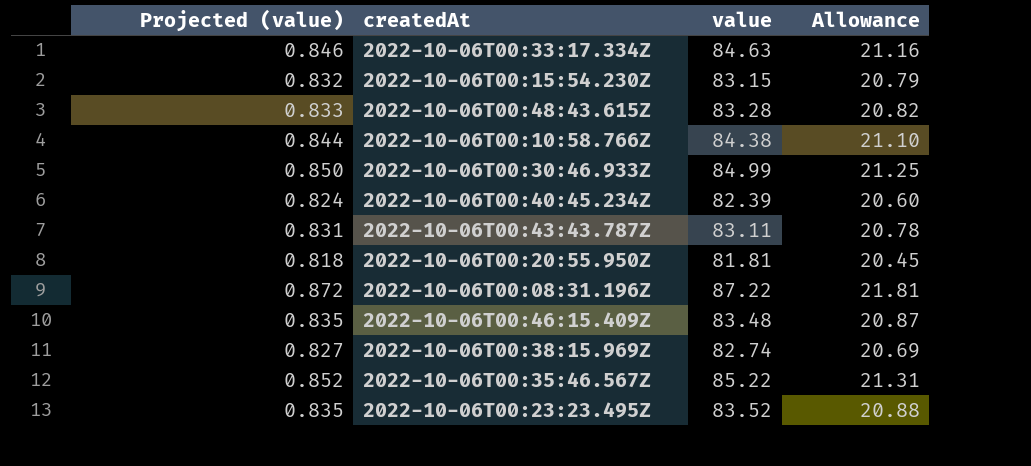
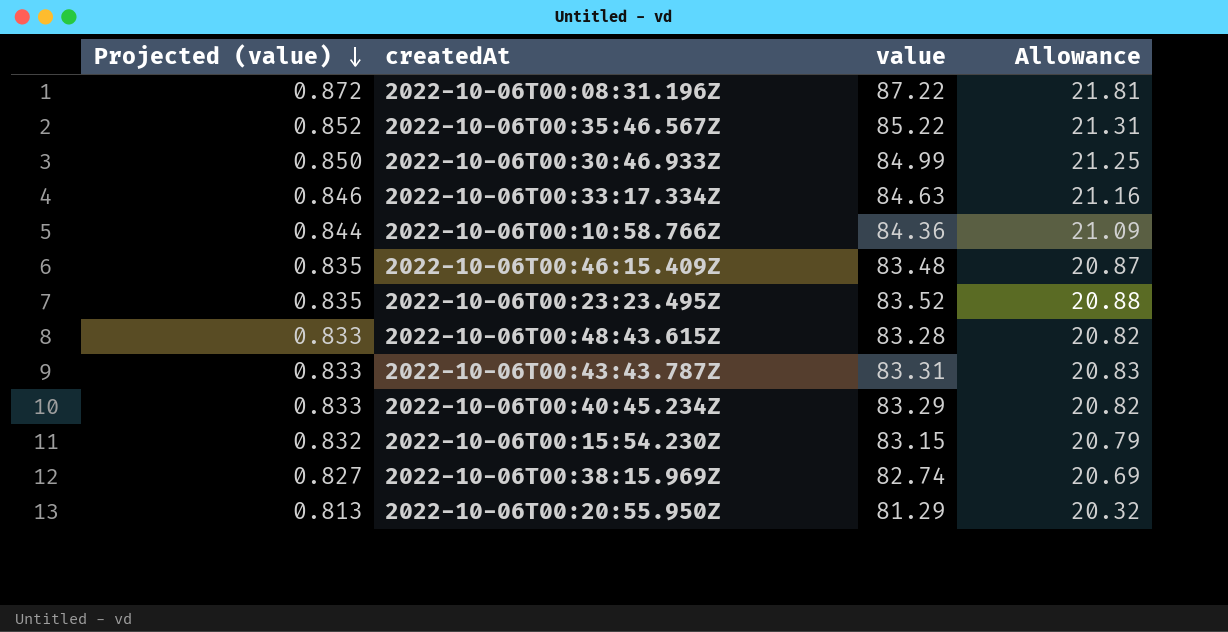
row order: none -> Projected (value) descending
2022-10-06T00:10:58.766Z | value: 84.38 -> 84.36
2022-10-06T00:10:58.766Z | Allowance: 21.10 -> 21.09
2022-10-06T00:43:43.787Z | Projected (value): 0.831 -> 0.833
2022-10-06T00:43:43.787Z | value: 83.11 -> 83.31
2022-10-06T00:43:43.787Z | Allowance: 20.78 -> 20.83
2022-10-06T00:40:45.234Z | Projected (value): 0.824 -> 0.833
2022-10-06T00:40:45.234Z | value: 82.39 -> 83.29
2022-10-06T00:40:45.234Z | Allowance: 20.60 -> 20.82
2022-10-06T00:20:55.950Z | Projected (value): 0.818 -> 0.813
2022-10-06T00:20:55.950Z | value: 81.81 -> 81.29
2022-10-06T00:20:55.950Z | Allowance: 20.45 -> 20.32

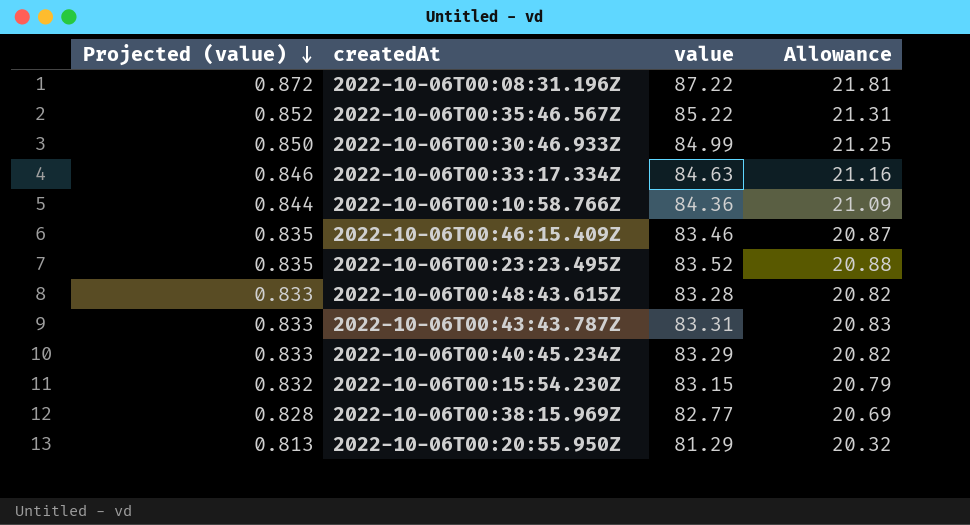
2022-10-06T00:46:15.409Z | value: 83.48 -> 83.46
2022-10-06T00:38:15.969Z | Projected (value): 0.827 -> 0.828
2022-10-06T00:38:15.969Z | value: 82.74 -> 82.77

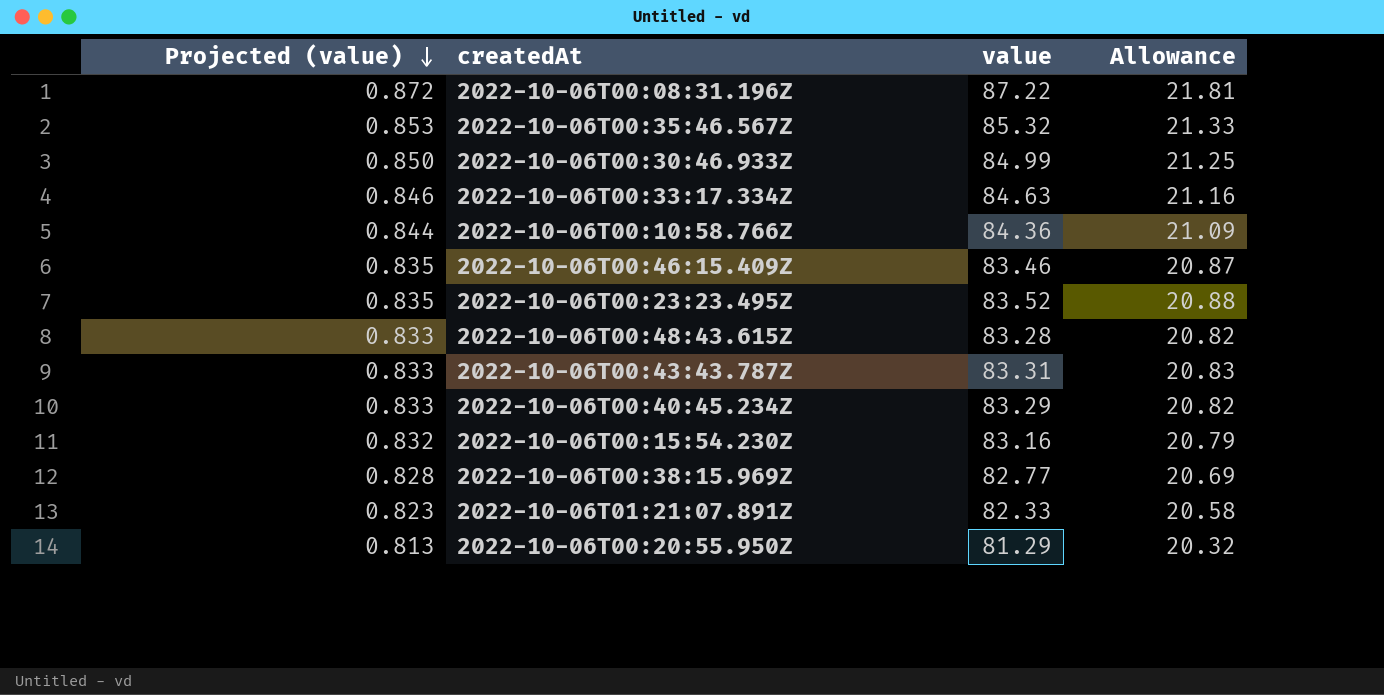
2022-10-06T00:35:46.567Z | Projected (value): 0.852 -> 0.853
2022-10-06T00:35:46.567Z | value: 85.22 -> 85.32
2022-10-06T00:35:46.567Z | Allowance: 21.31 -> 21.33
2022-10-06T00:15:54.230Z | value: 83.15 -> 83.16
row 2022-10-06T01:21:07.891Z: none -> 0.823 | 82.33 | 20.58

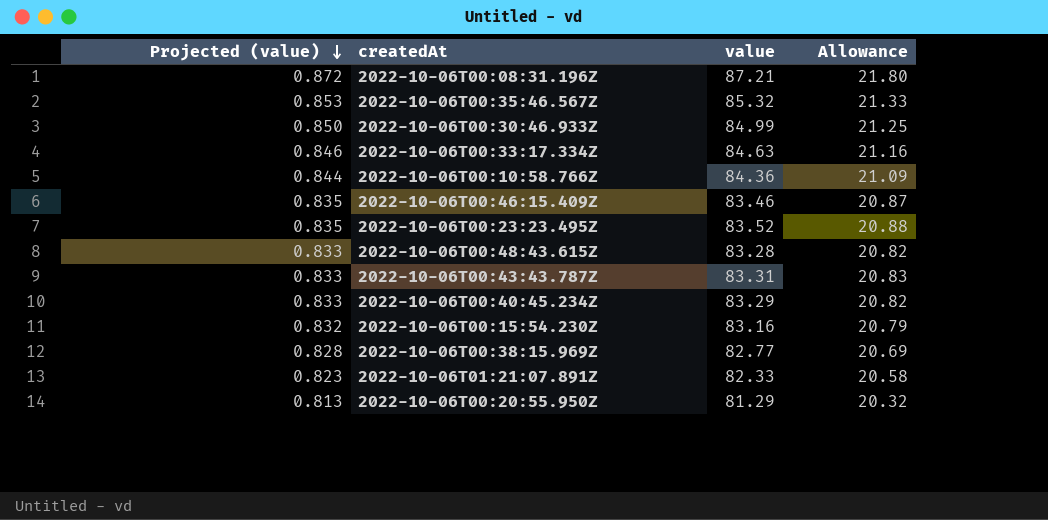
2022-10-06T00:08:31.196Z | value: 87.22 -> 87.21
2022-10-06T00:08:31.196Z | Allowance: 21.81 -> 21.80

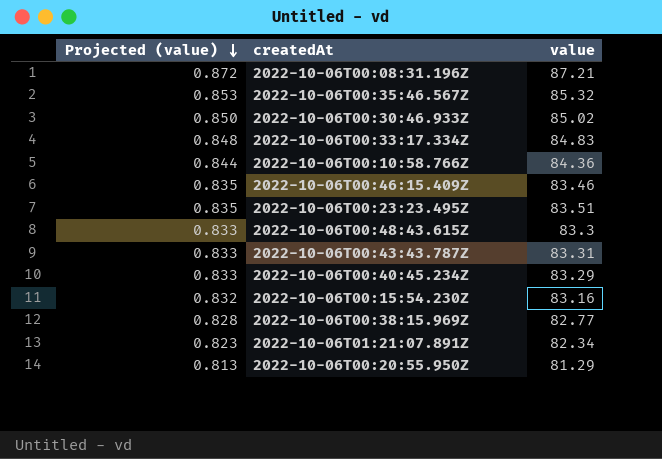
column Allowance | formula: [value] * 0.25 -> none
2022-10-06T00:30:46.933Z | value: 84.99 -> 85.02
2022-10-06T00:33:17.334Z | Projected (value): 0.846 -> 0.848
2022-10-06T00:33:17.334Z | value: 84.63 -> 84.83
2022-10-06T00:23:23.495Z | value: 83.52 -> 83.51
2022-10-06T00:48:43.615Z | value: 83.28 -> 83.3
2022-10-06T01:21:07.891Z | value: 82.33 -> 82.34

